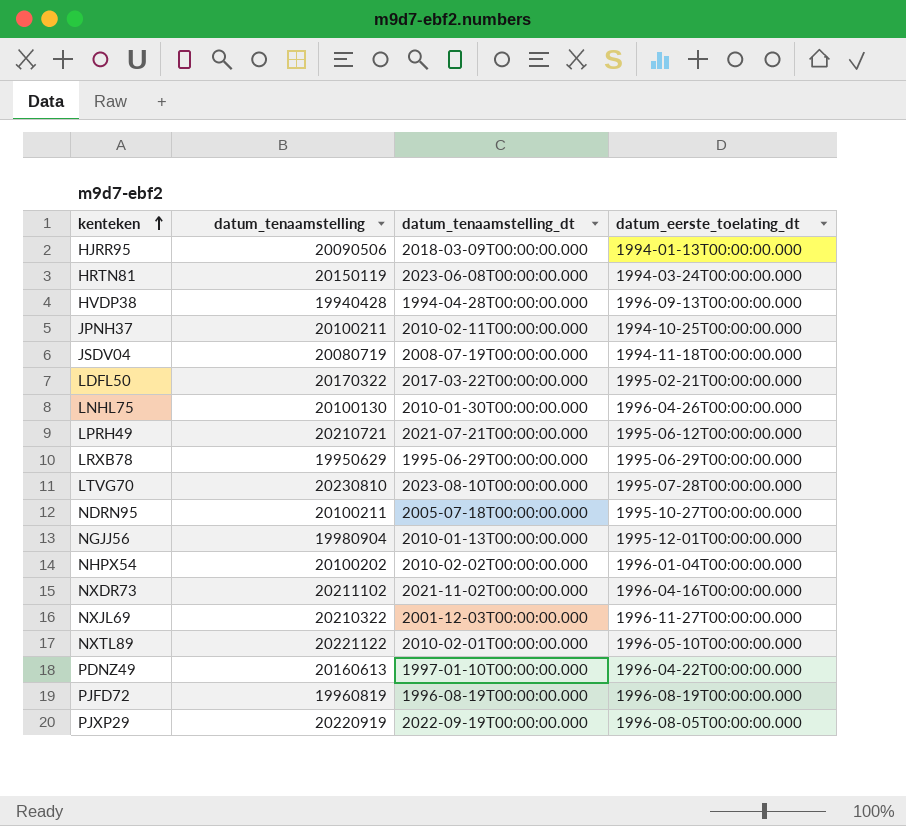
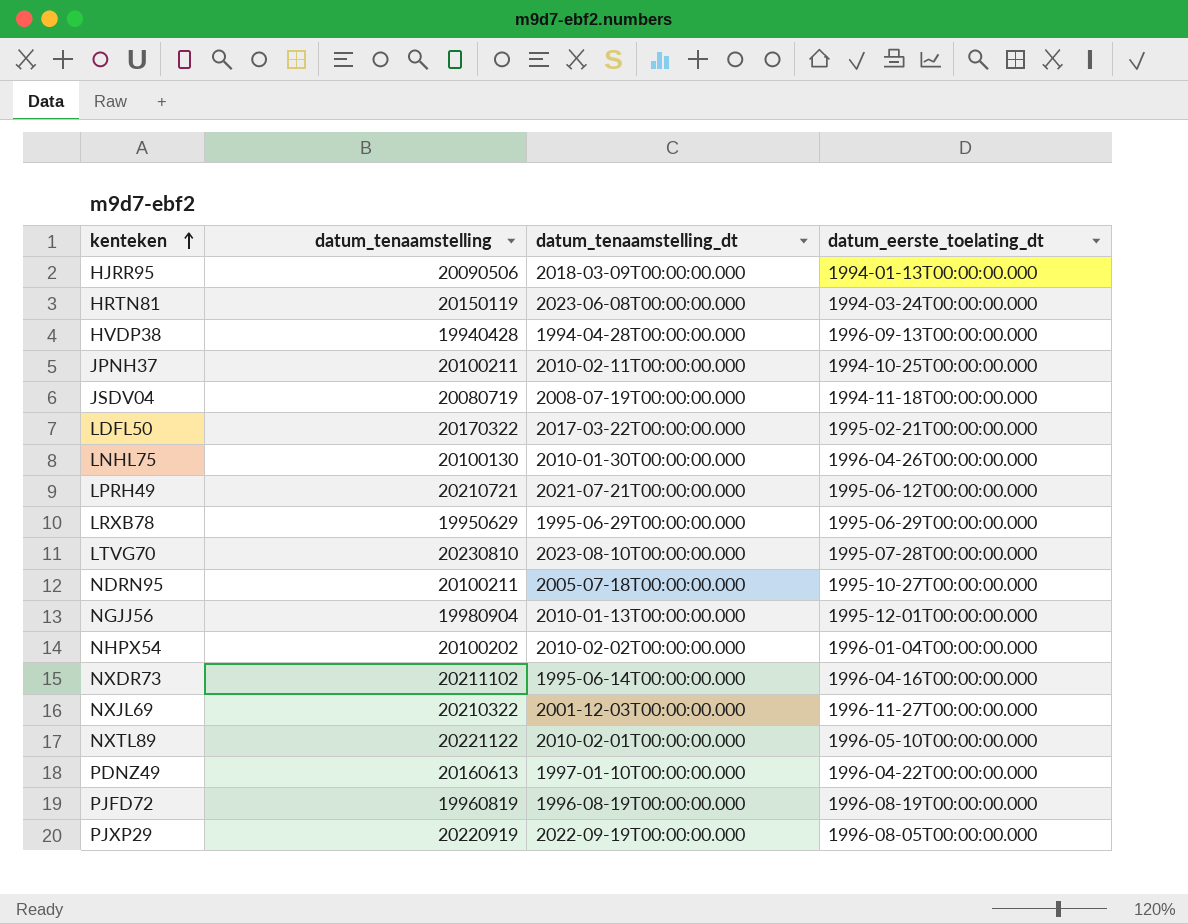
NXDR73 | datum_tenaamstelling_dt: 2021-11-02T00:00:00.000 -> 1995-06-14T00:00:00.000

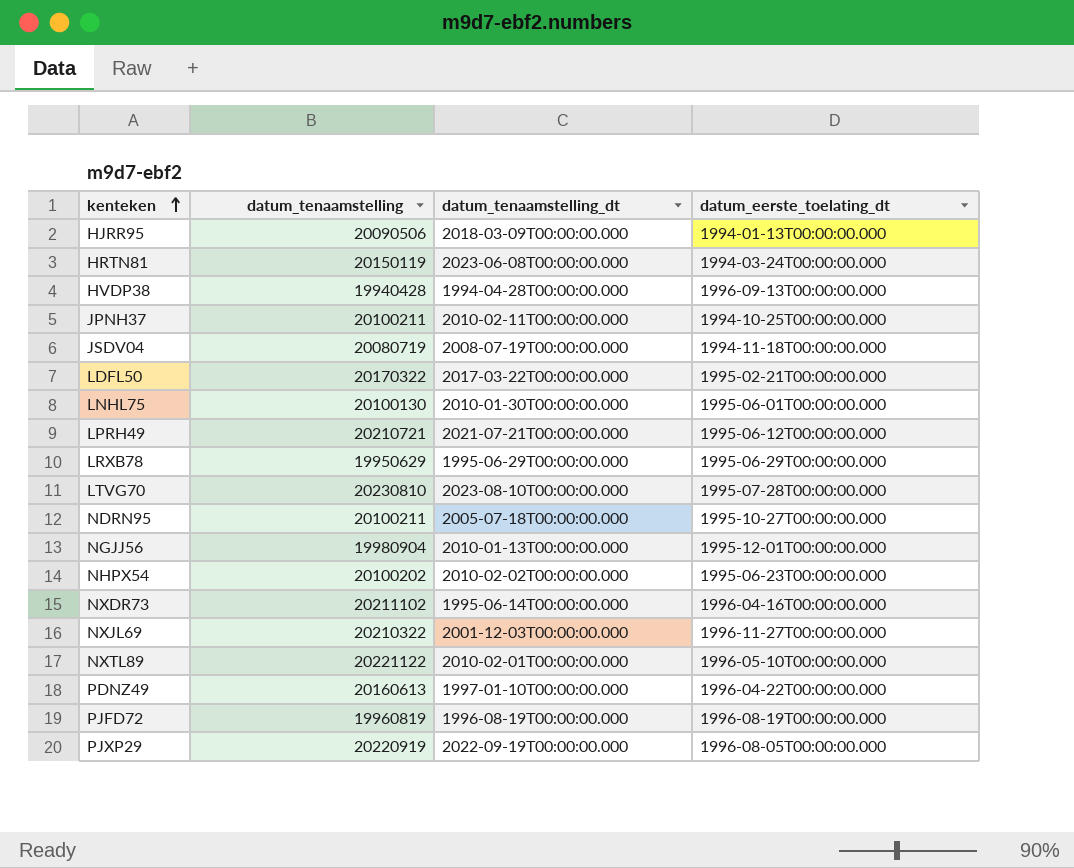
LNHL75 | datum_eerste_toelating_dt: 1996-04-26T00:00:00.000 -> 1995-06-01T00:00:00.000
NHPX54 | datum_eerste_toelating_dt: 1996-01-04T00:00:00.000 -> 1995-06-23T00:00:00.000

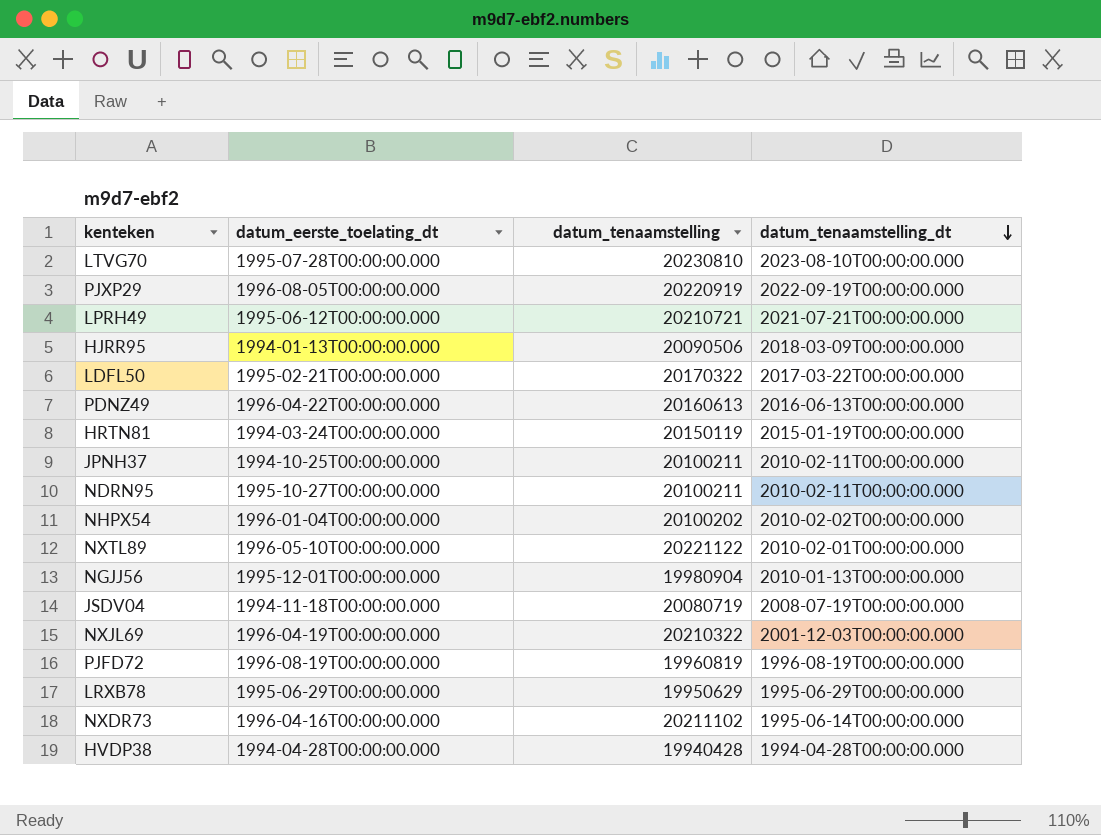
row order: kenteken ascending -> datum_tenaamstelling_dt descending
column datum_eerste_toelating_dt | position: 4 -> 2
row LNHL75: 20100130 | 2010-01-30T00:00:00.000 | 1995-06-01T00:00:00.000 -> none
PDNZ49 | datum_tenaamstelling_dt: 1997-01-10T00:00:00.000 -> 2016-06-13T00:00:00.000
HRTN81 | datum_tenaamstelling_dt: 2023-06-08T00:00:00.000 -> 2015-01-19T00:00:00.000
NDRN95 | datum_tenaamstelling_dt: 2005-07-18T00:00:00.000 -> 2010-02-11T00:00:00.000
NHPX54 | datum_eerste_toelating_dt: 1995-06-23T00:00:00.000 -> 1996-01-04T00:00:00.000
NXJL69 | datum_eerste_toelating_dt: 1996-11-27T00:00:00.000 -> 1996-04-19T00:00:00.000
HVDP38 | datum_eerste_toelating_dt: 1996-09-13T00:00:00.000 -> 1994-04-28T00:00:00.000

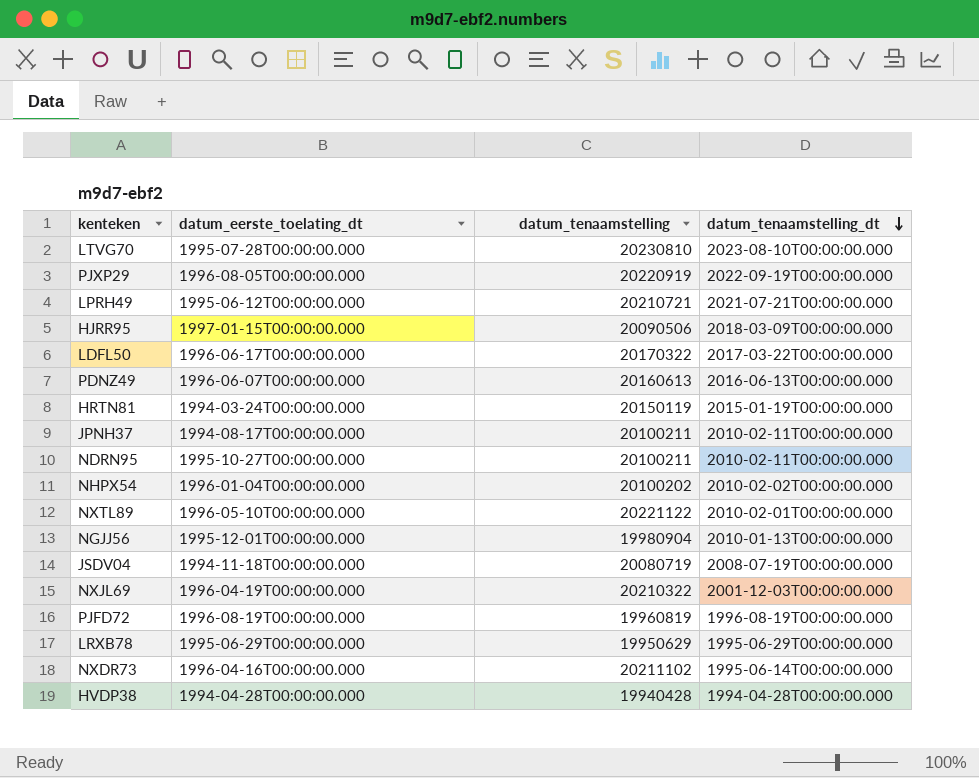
HJRR95 | datum_eerste_toelating_dt: 1994-01-13T00:00:00.000 -> 1997-01-15T00:00:00.000
LDFL50 | datum_eerste_toelating_dt: 1995-02-21T00:00:00.000 -> 1996-06-17T00:00:00.000
PDNZ49 | datum_eerste_toelating_dt: 1996-04-22T00:00:00.000 -> 1996-06-07T00:00:00.000
JPNH37 | datum_eerste_toelating_dt: 1994-10-25T00:00:00.000 -> 1994-08-17T00:00:00.000

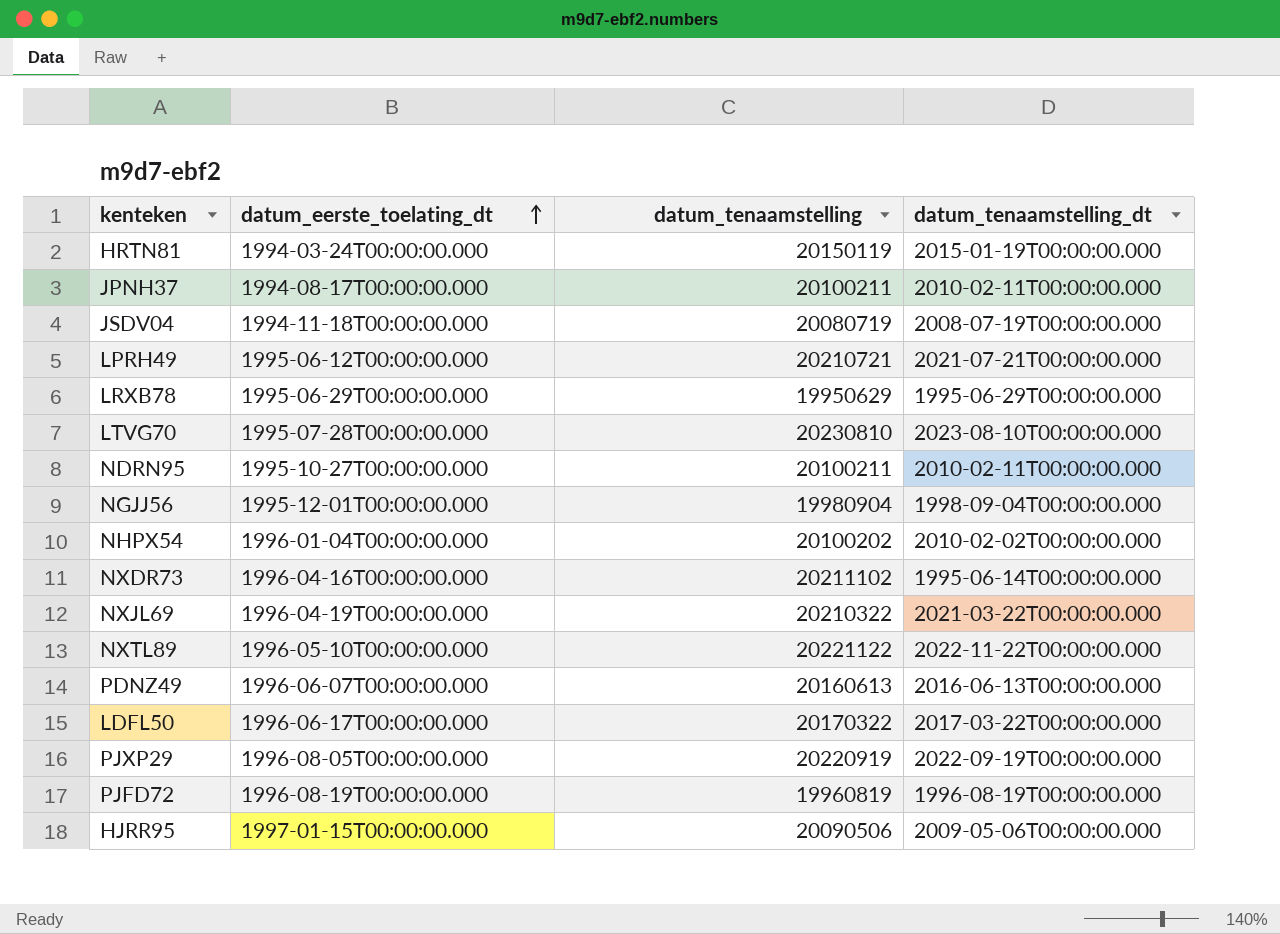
row order: datum_tenaamstelling_dt descending -> datum_eerste_toelating_dt ascending
row HVDP38: 1994-04-28T00:00:00.000 | 19940428 | 1994-04-28T00:00:00.000 -> none
NGJJ56 | datum_tenaamstelling_dt: 2010-01-13T00:00:00.000 -> 1998-09-04T00:00:00.000
NXJL69 | datum_tenaamstelling_dt: 2001-12-03T00:00:00.000 -> 2021-03-22T00:00:00.000
NXTL89 | datum_tenaamstelling_dt: 2010-02-01T00:00:00.000 -> 2022-11-22T00:00:00.000
HJRR95 | datum_tenaamstelling_dt: 2018-03-09T00:00:00.000 -> 2009-05-06T00:00:00.000

